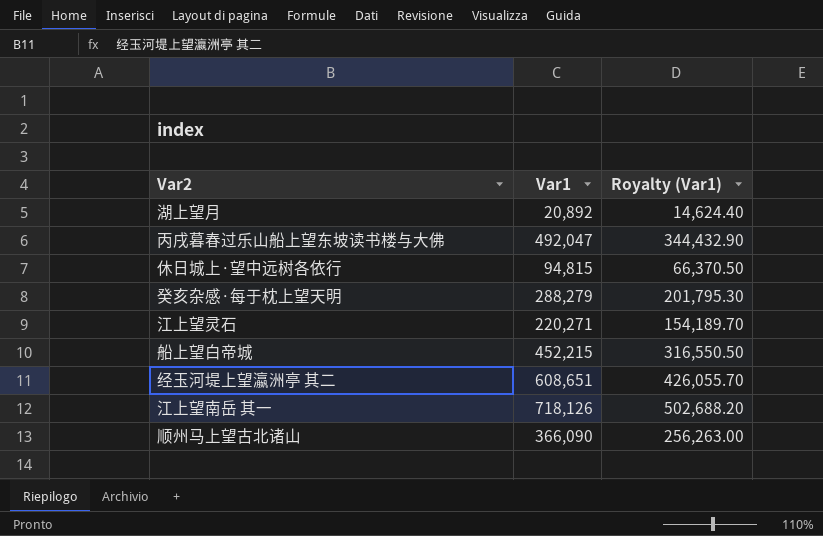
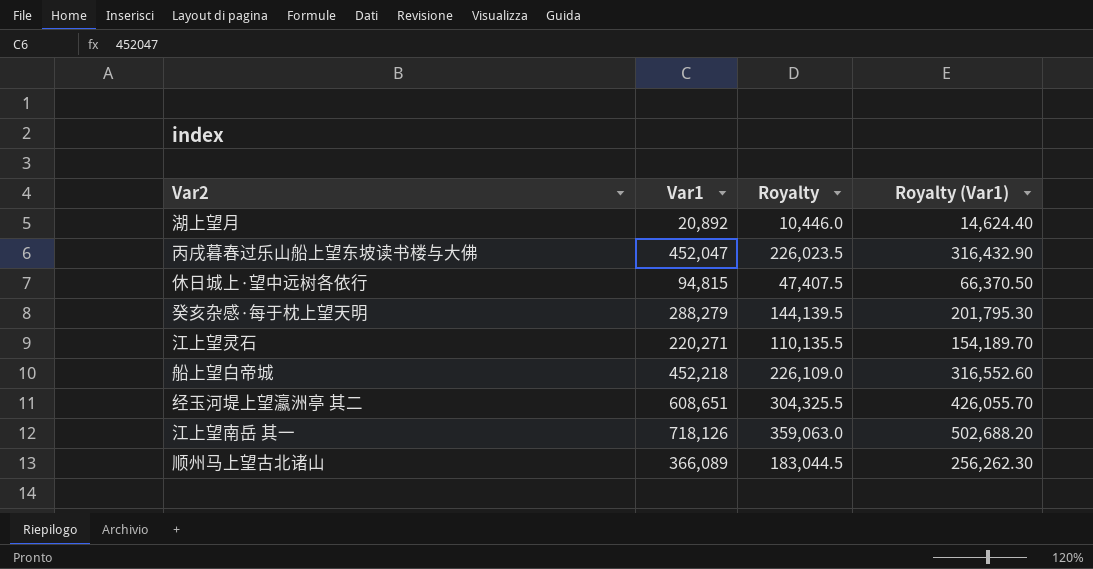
column Royalty | formula: none -> [Var1] * 0.5
丙戌暮春过乐山船上望东坡读书楼与大佛 | Var1: 492,047 -> 452,047
丙戌暮春过乐山船上望东坡读书楼与大佛 | Royalty (Var1): 344,432.90 -> 316,432.90
船上望白帝城 | Var1: 452,215 -> 452,218
船上望白帝城 | Royalty (Var1): 316,550.50 -> 316,552.60
顺州马上望古北诸山 | Var1: 366,090 -> 366,089
顺州马上望古北诸山 | Royalty (Var1): 256,263.00 -> 256,262.30

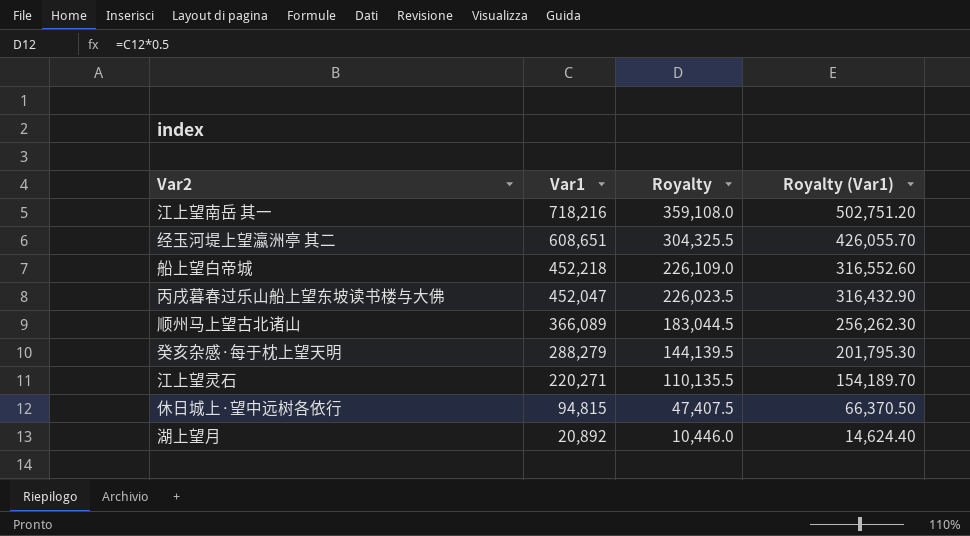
row order: none -> Var1 descending
江上望南岳 其一 | Var1: 718,126 -> 718,216
江上望南岳 其一 | Royalty: 359,063.0 -> 359,108.0
江上望南岳 其一 | Royalty (Var1): 502,688.20 -> 502,751.20

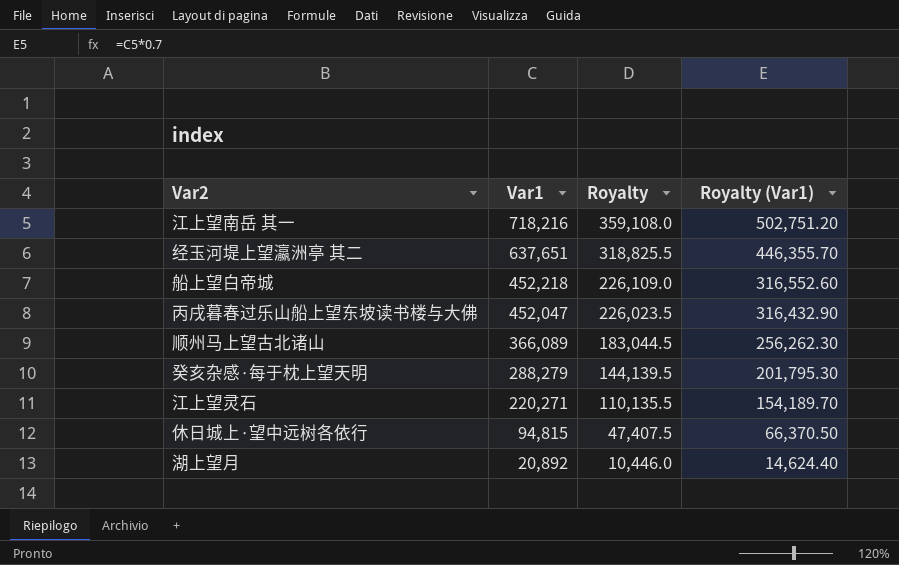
经玉河堤上望瀛洲亭 其二 | Var1: 608,651 -> 637,651
经玉河堤上望瀛洲亭 其二 | Royalty: 304,325.5 -> 318,825.5
经玉河堤上望瀛洲亭 其二 | Royalty (Var1): 426,055.70 -> 446,355.70

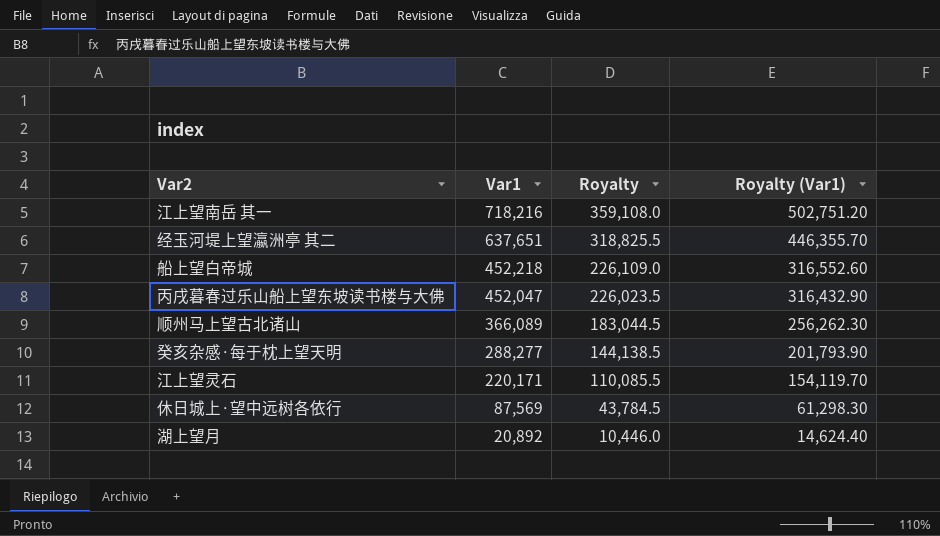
癸亥杂感·每于枕上望天明 | Var1: 288,279 -> 288,277
癸亥杂感·每于枕上望天明 | Royalty: 144,139.5 -> 144,138.5
癸亥杂感·每于枕上望天明 | Royalty (Var1): 201,795.30 -> 201,793.90
江上望灵石 | Var1: 220,271 -> 220,171
江上望灵石 | Royalty: 110,135.5 -> 110,085.5
江上望灵石 | Royalty (Var1): 154,189.70 -> 154,119.70
休日城上·望中远树各依行 | Var1: 94,815 -> 87,569
休日城上·望中远树各依行 | Royalty: 47,407.5 -> 43,784.5
休日城上·望中远树各依行 | Royalty (Var1): 66,370.50 -> 61,298.30

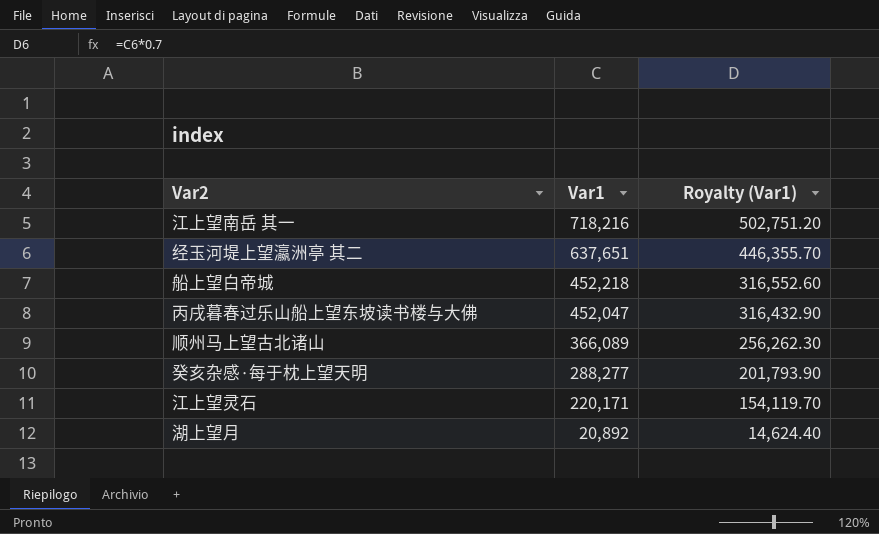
column Royalty | formula: [Var1] * 0.5 -> none
row 休日城上·望中远树各依行: 87,569 | 43,784.5 | 61,298.30 -> none

